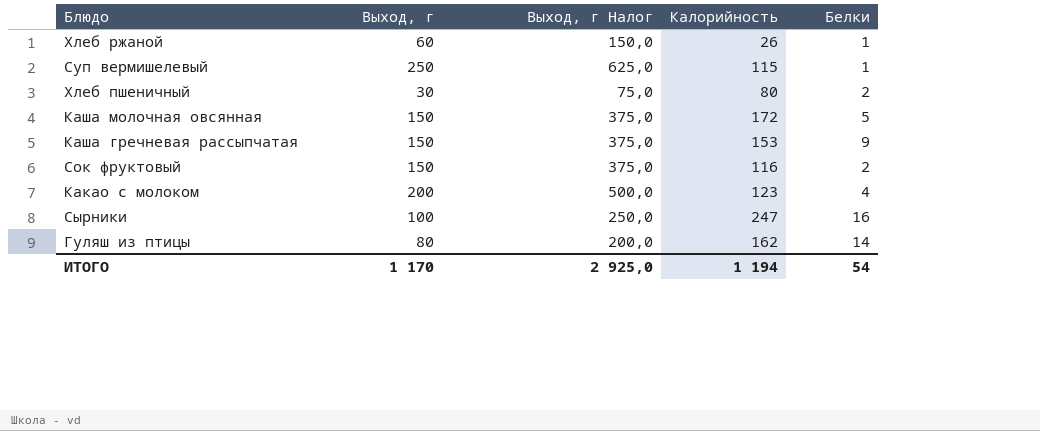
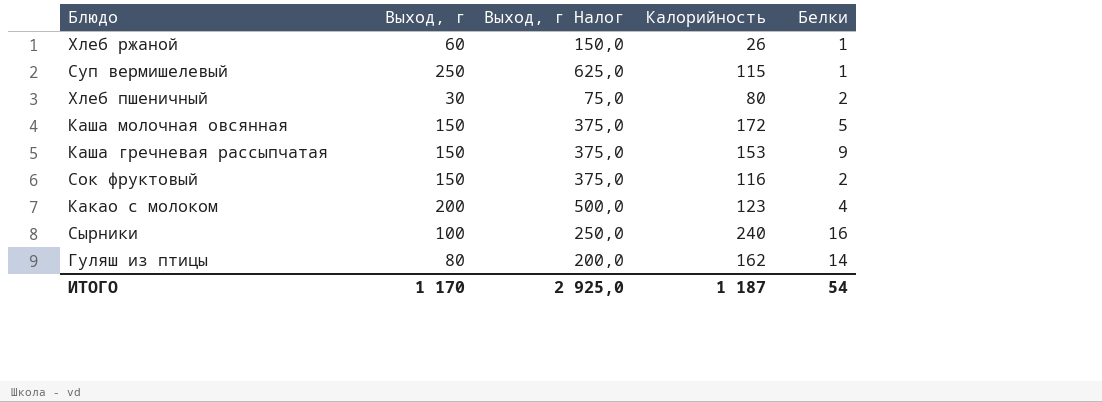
Сырники | Калорийность: 247 -> 240
ИТОГО | Калорийность: 1 194 -> 1 187

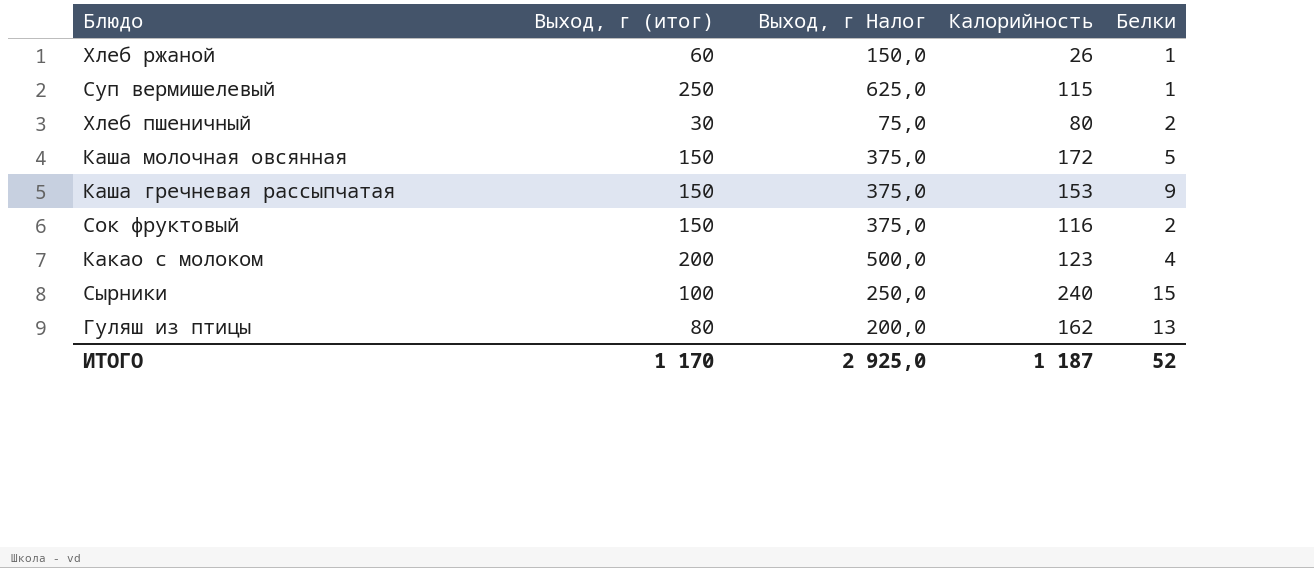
column name: Выход, г -> Выход, г (итог)
Сырники | Белки: 16 -> 15
Гуляш из птицы | Белки: 14 -> 13
ИТОГО | Белки: 54 -> 52

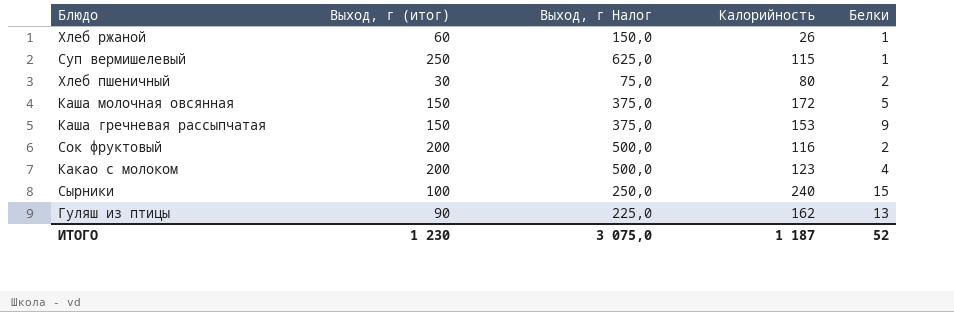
Сок фруктовый | Выход, г (итог): 150 -> 200
Сок фруктовый | Выход, г Налог: 375,0 -> 500,0
Гуляш из птицы | Выход, г (итог): 80 -> 90
Гуляш из птицы | Выход, г Налог: 200,0 -> 225,0
ИТОГО | Выход, г (итог): 1 170 -> 1 230
ИТОГО | Выход, г Налог: 2 925,0 -> 3 075,0

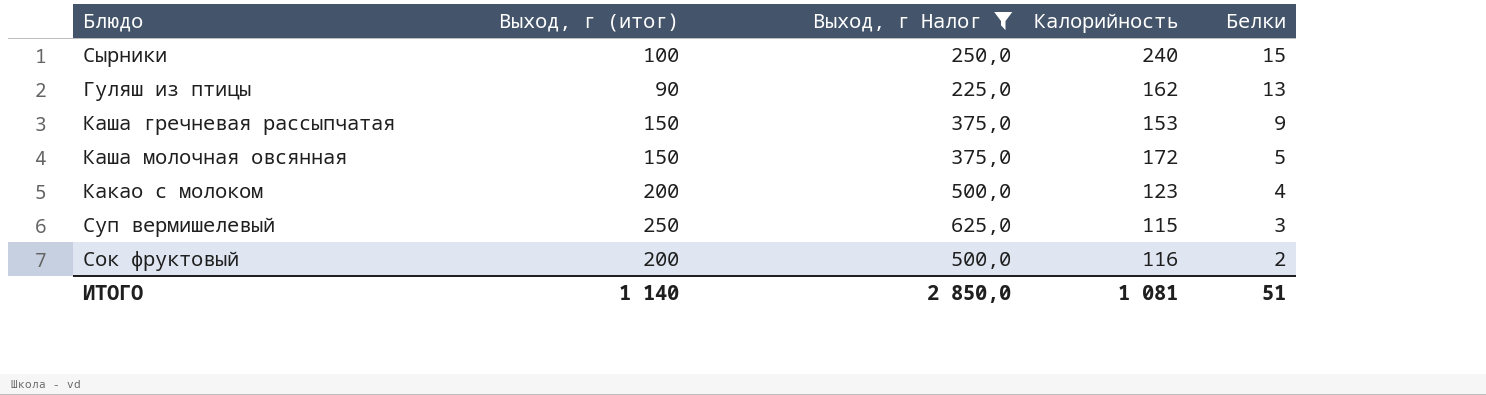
filter: none -> Выход, г Налог >= 225,0
row order: none -> Белки descending
Суп вермишелевый | Белки: 1 -> 3
ИТОГО | Выход, г (итог): 1 230 -> 1 140
ИТОГО | Выход, г Налог: 3 075,0 -> 2 850,0
ИТОГО | Калорийность: 1 187 -> 1 081
ИТОГО | Белки: 52 -> 51

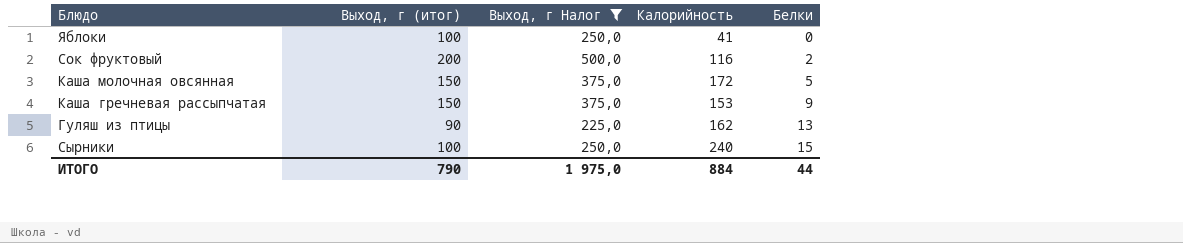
row order: Белки descending -> Белки ascending
row Какао с молоком: 200 | 500,0 | 123 | 4 -> none
row Суп вермишелевый: 250 | 625,0 | 115 | 3 -> none
row Яблоки: none -> 100 | 250,0 | 41 | 0
ИТОГО | Выход, г (итог): 1 140 -> 790
ИТОГО | Выход, г Налог: 2 850,0 -> 1 975,0
ИТОГО | Калорийность: 1 081 -> 884
ИТОГО | Белки: 51 -> 44

